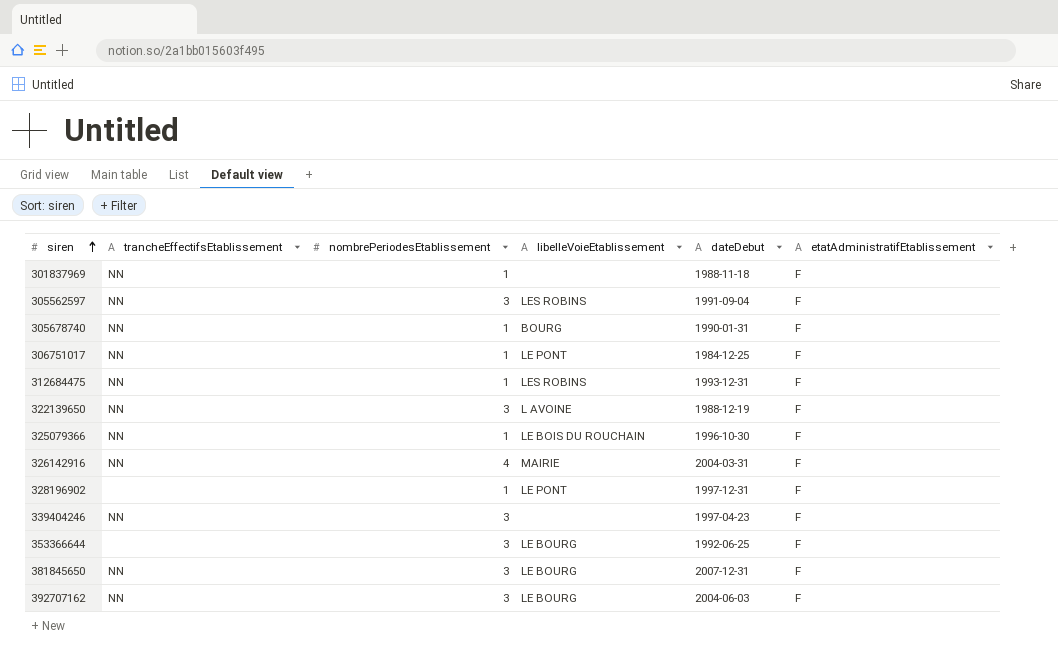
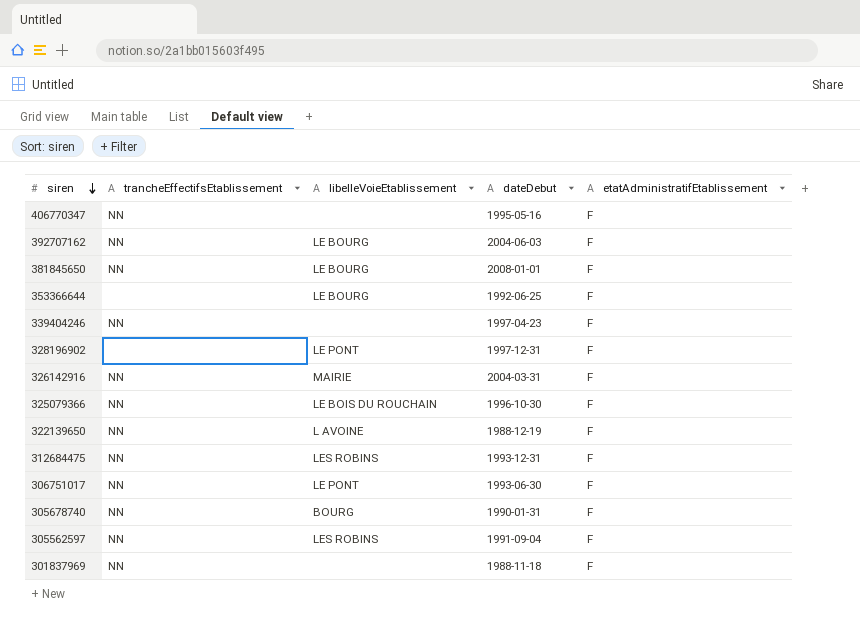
row order: siren ascending -> siren descending
column nombrePeriodesEtablissement | position: 3 -> none
row 406770347: none -> NN | none | 1995-05-16 | F
381845650 | dateDebut: 2007-12-31 -> 2008-01-01
306751017 | dateDebut: 1984-12-25 -> 1993-06-30

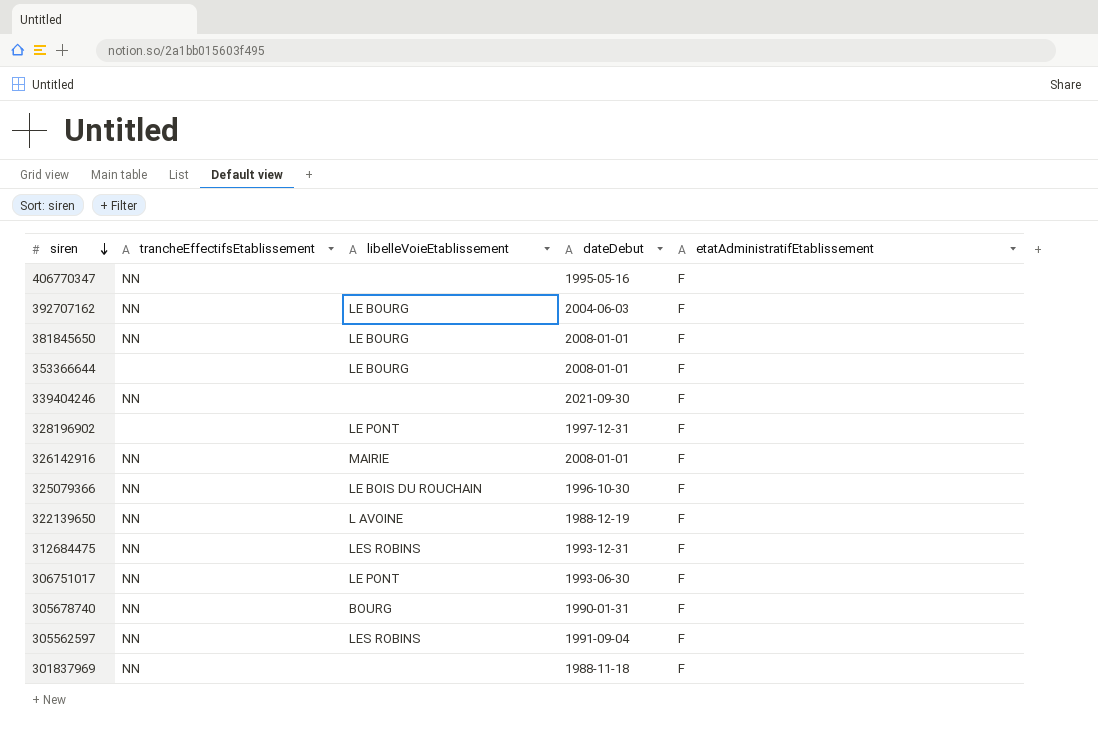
353366644 | dateDebut: 1992-06-25 -> 2008-01-01
339404246 | dateDebut: 1997-04-23 -> 2021-09-30
326142916 | dateDebut: 2004-03-31 -> 2008-01-01

